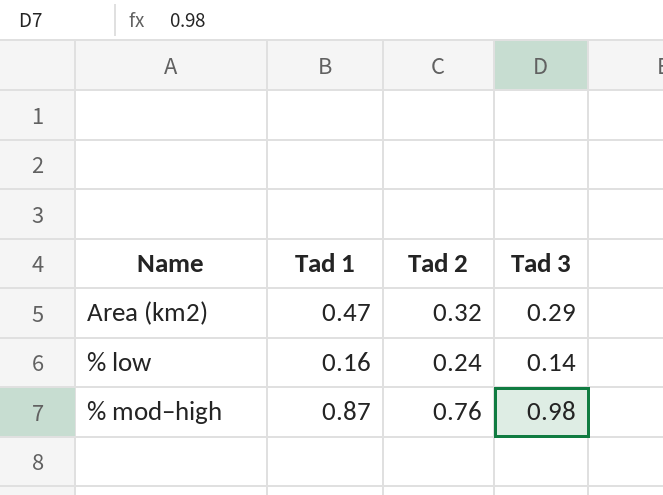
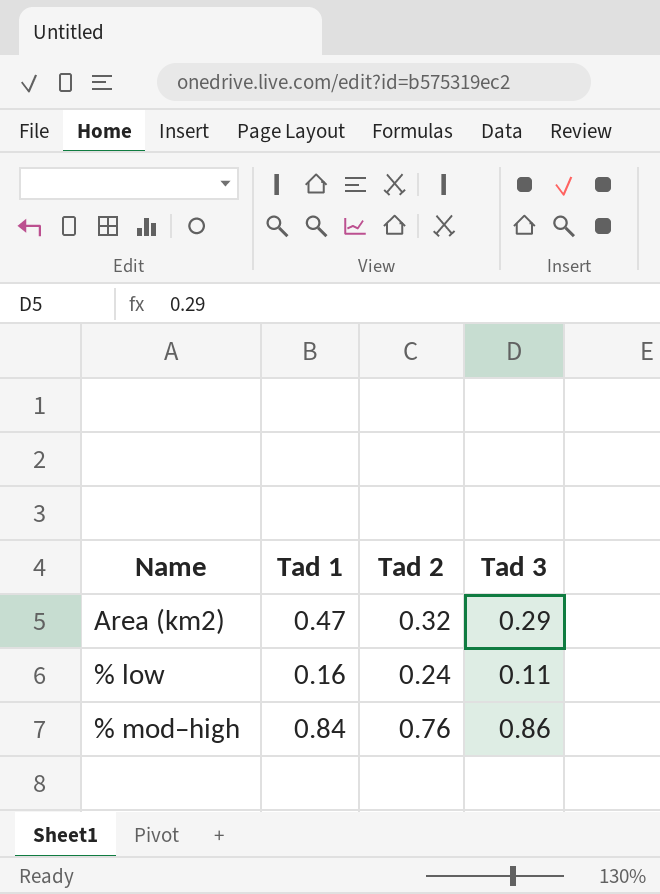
% low | Tad 3: 0.14 -> 0.11
% mod–high | Tad 1: 0.87 -> 0.84
% mod–high | Tad 3: 0.98 -> 0.86

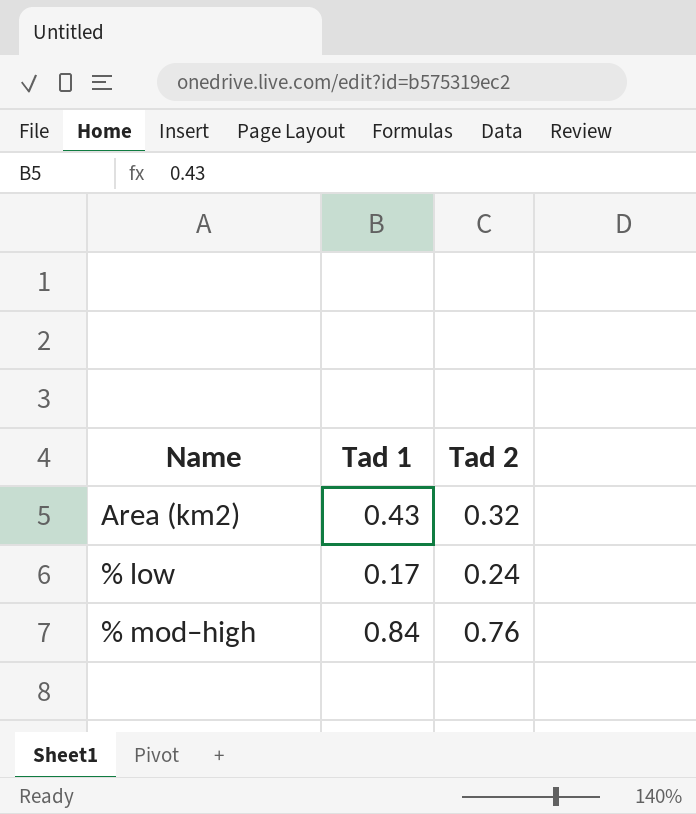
column Tad 3 | position: 4 -> none
Area (km2) | Tad 1: 0.47 -> 0.43
% low | Tad 1: 0.16 -> 0.17

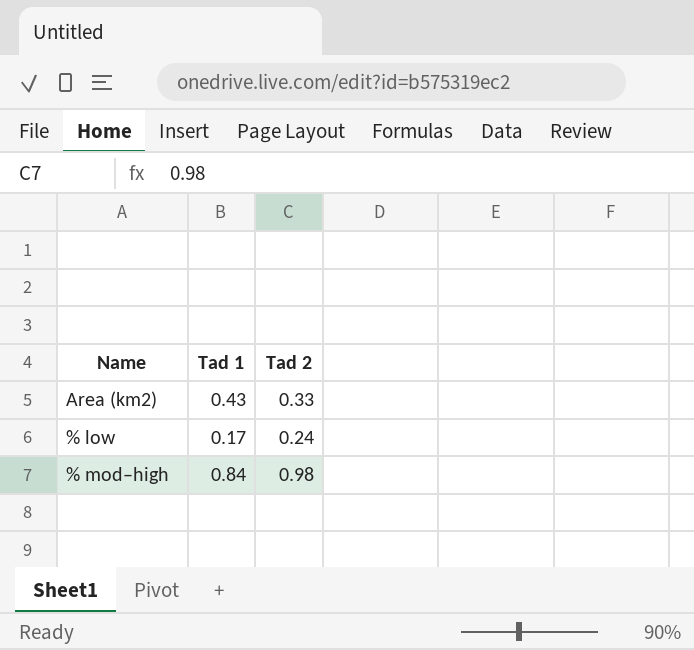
Area (km2) | Tad 2: 0.32 -> 0.33
% mod–high | Tad 2: 0.76 -> 0.98

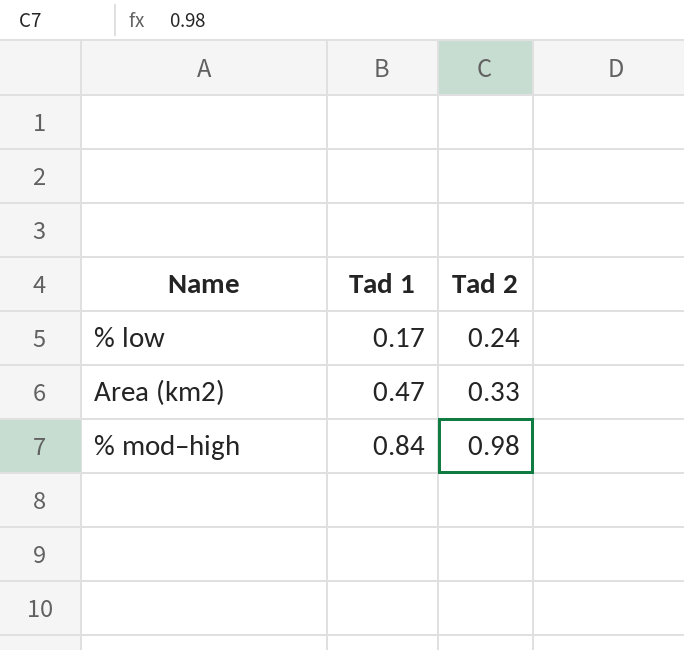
row order: none -> Tad 1 ascending
Area (km2) | Tad 1: 0.43 -> 0.47

